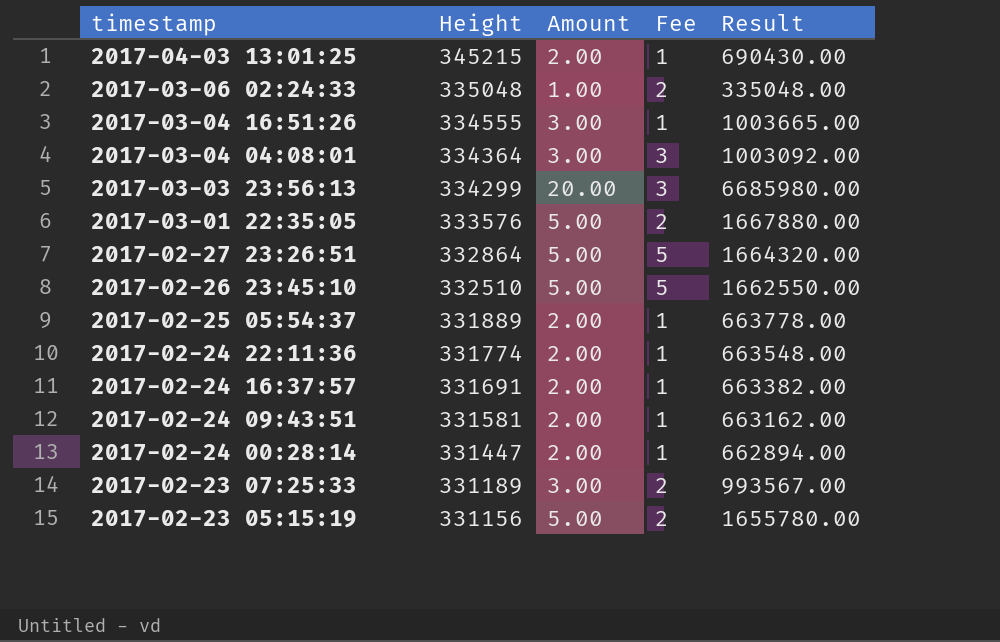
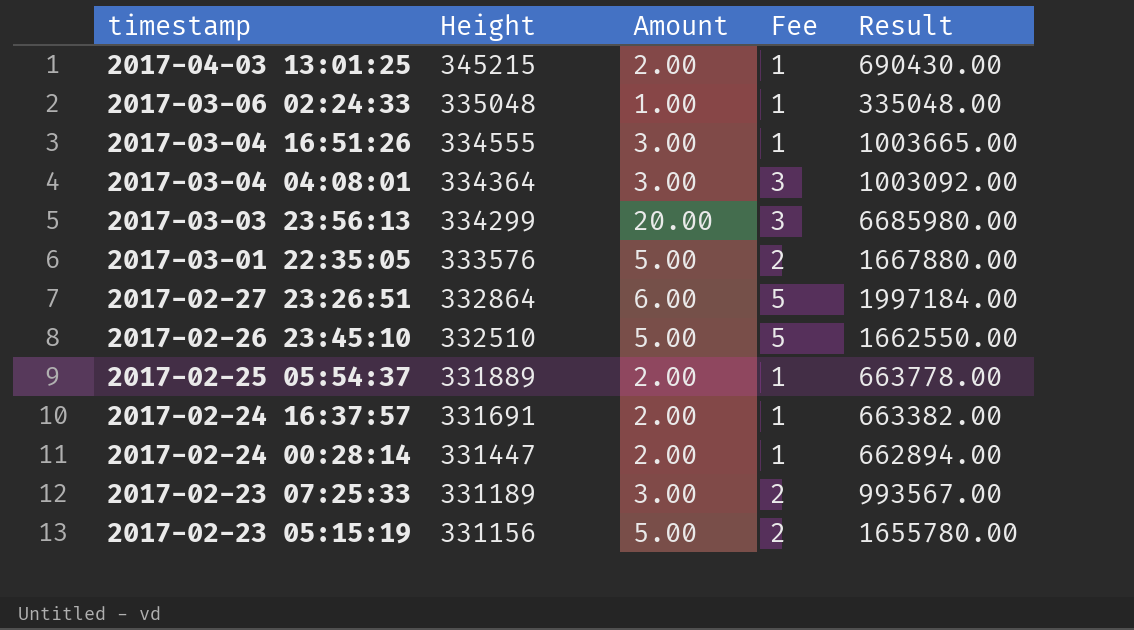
row 2017-02-24 22:11:36: 331774 | 2.00 | 1 | 663548.00 -> none
row 2017-02-24 09:43:51: 331581 | 2.00 | 1 | 663162.00 -> none
2017-03-06 02:24:33 | Fee: 2 -> 1
2017-02-27 23:26:51 | Amount: 5.00 -> 6.00
2017-02-27 23:26:51 | Result: 1664320.00 -> 1997184.00

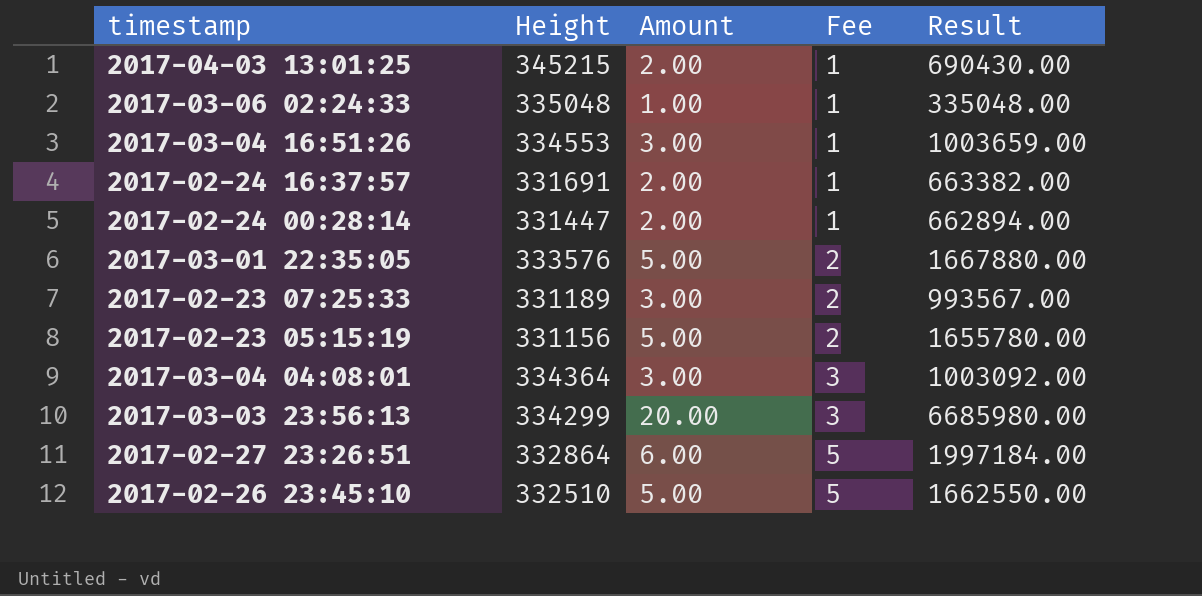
row order: timestamp descending -> Fee ascending
row 2017-02-25 05:54:37: 331889 | 2.00 | 1 | 663778.00 -> none
2017-03-04 16:51:26 | Height: 334555 -> 334553
2017-03-04 16:51:26 | Result: 1003665.00 -> 1003659.00

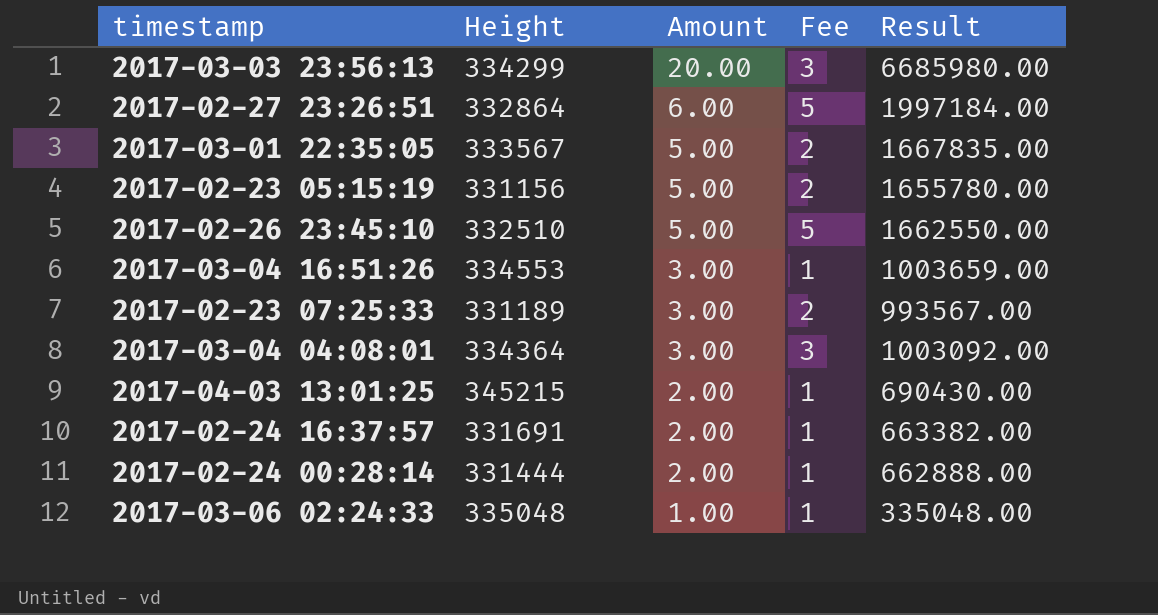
row order: Fee ascending -> Amount descending
2017-03-01 22:35:05 | Height: 333576 -> 333567
2017-03-01 22:35:05 | Result: 1667880.00 -> 1667835.00
2017-02-24 00:28:14 | Height: 331447 -> 331444
2017-02-24 00:28:14 | Result: 662894.00 -> 662888.00

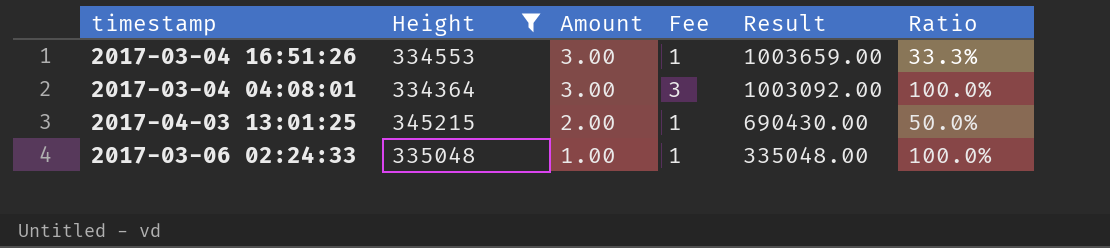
filter: none -> Height >= 334364
column Ratio | formula: none -> [Fee] / [Amount]

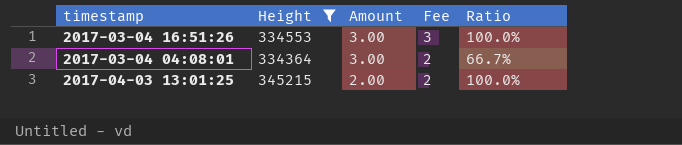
column Result | formula: [Height] * [Amount] -> none
row 2017-03-06 02:24:33: 335048 | 1.00 | 1 | 335048.00 | 100.0% -> none
2017-03-04 16:51:26 | Fee: 1 -> 3
2017-03-04 16:51:26 | Ratio: 33.3% -> 100.0%
2017-03-04 04:08:01 | Fee: 3 -> 2
2017-03-04 04:08:01 | Ratio: 100.0% -> 66.7%
2017-04-03 13:01:25 | Fee: 1 -> 2
2017-04-03 13:01:25 | Ratio: 50.0% -> 100.0%

